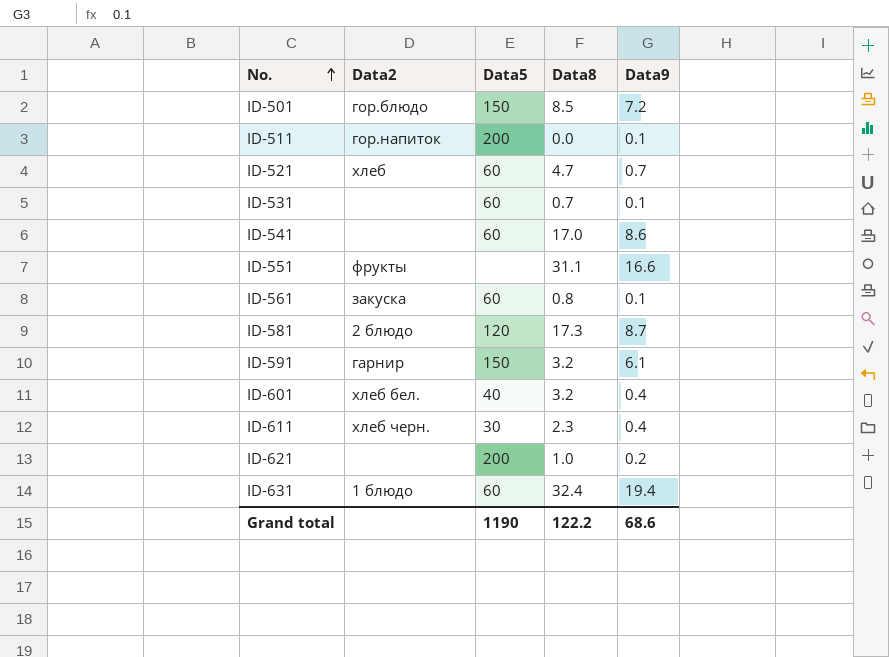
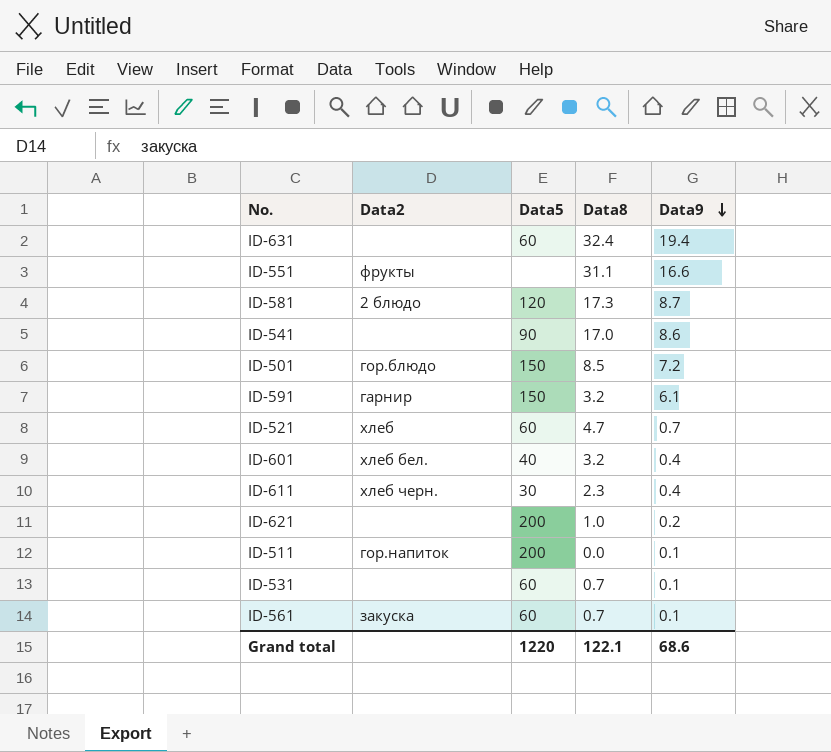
row order: No. ascending -> Data9 descending
ID-631 | Data2: 1 блюдо -> none
ID-541 | Data5: 60 -> 90
ID-561 | Data8: 0.8 -> 0.7
Grand total | Data5: 1190 -> 1220
Grand total | Data8: 122.2 -> 122.1

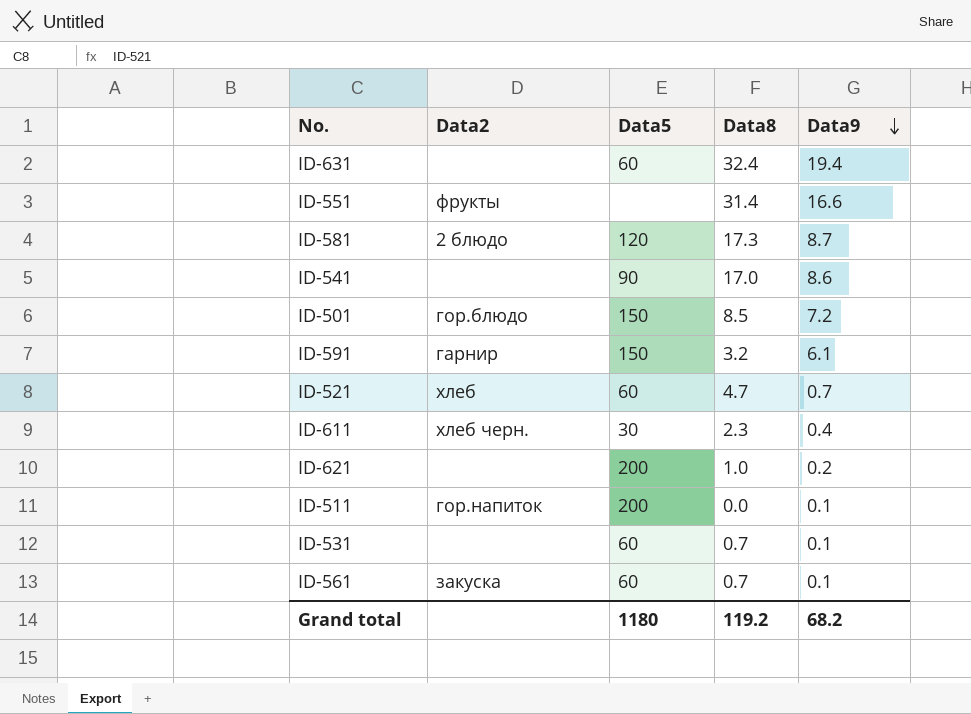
row ID-601: хлеб бел. | 40 | 3.2 | 0.4 -> none
ID-551 | Data8: 31.1 -> 31.4
Grand total | Data5: 1220 -> 1180
Grand total | Data8: 122.1 -> 119.2
Grand total | Data9: 68.6 -> 68.2

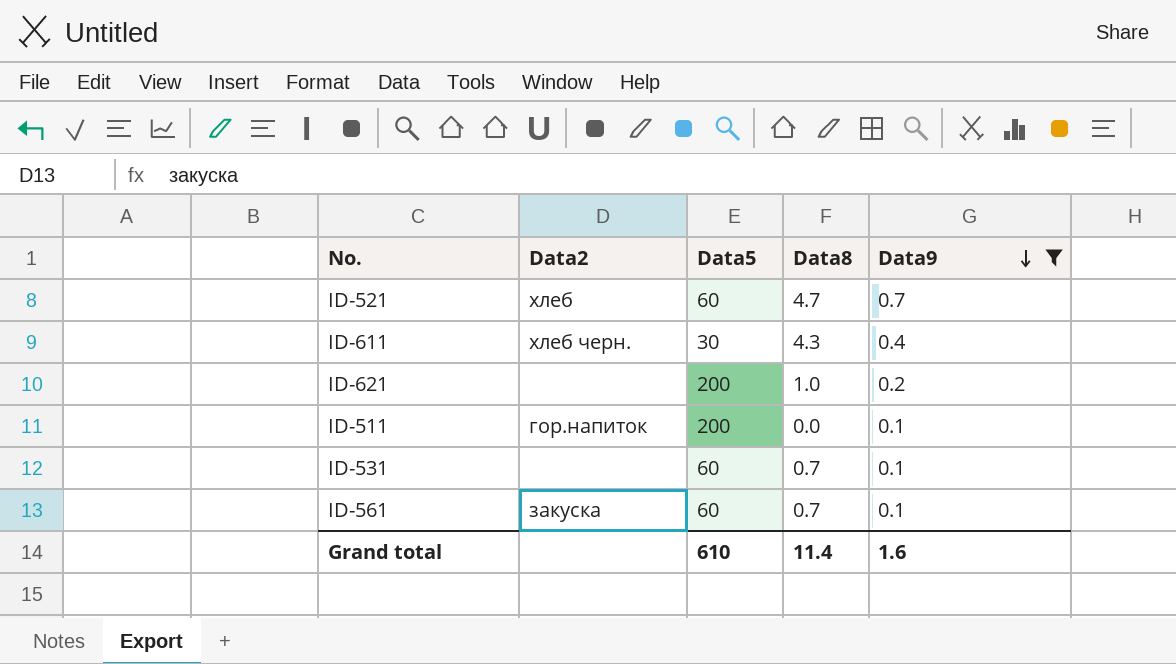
filter: none -> Data9 <= 0.7
ID-611 | Data8: 2.3 -> 4.3
Grand total | Data5: 1180 -> 610
Grand total | Data8: 119.2 -> 11.4
Grand total | Data9: 68.2 -> 1.6

